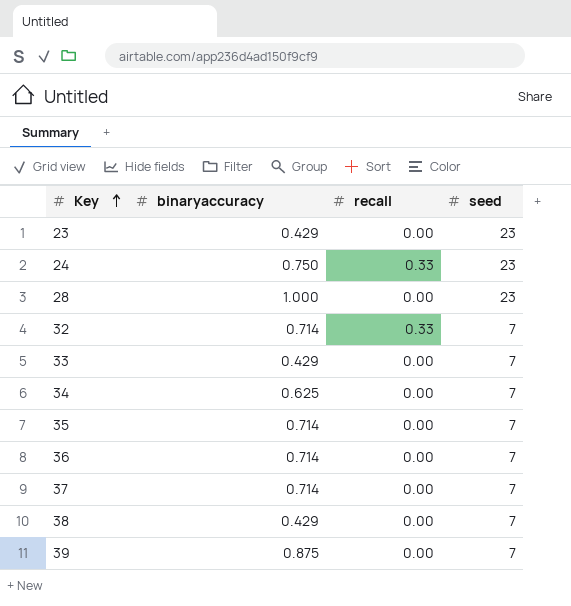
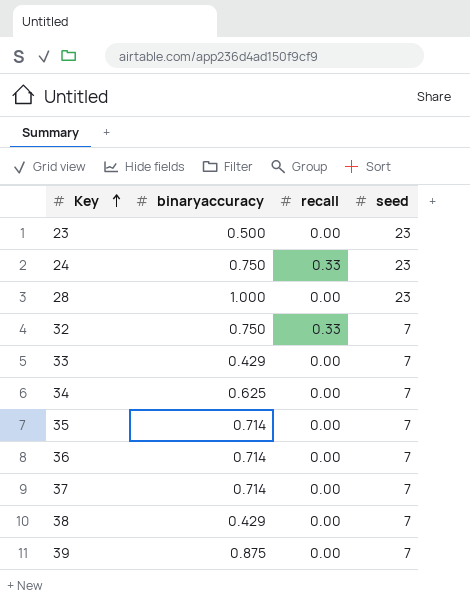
23 | binaryaccuracy: 0.429 -> 0.500
32 | binaryaccuracy: 0.714 -> 0.750

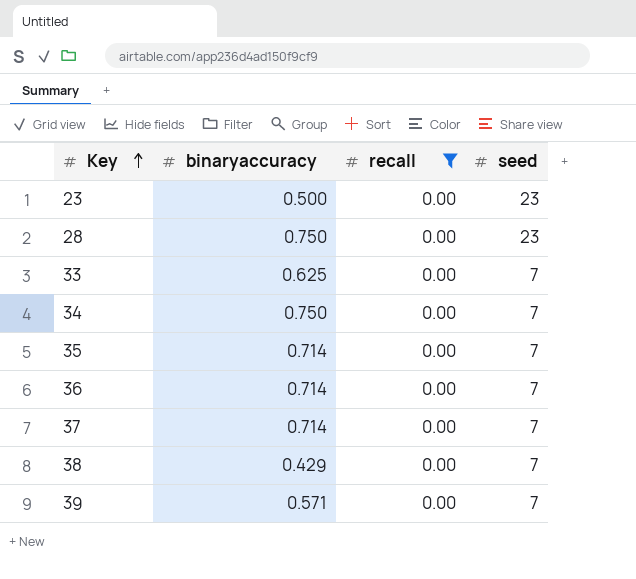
filter: none -> recall = 0.00
28 | binaryaccuracy: 1.000 -> 0.750
33 | binaryaccuracy: 0.429 -> 0.625
34 | binaryaccuracy: 0.625 -> 0.750
39 | binaryaccuracy: 0.875 -> 0.571

